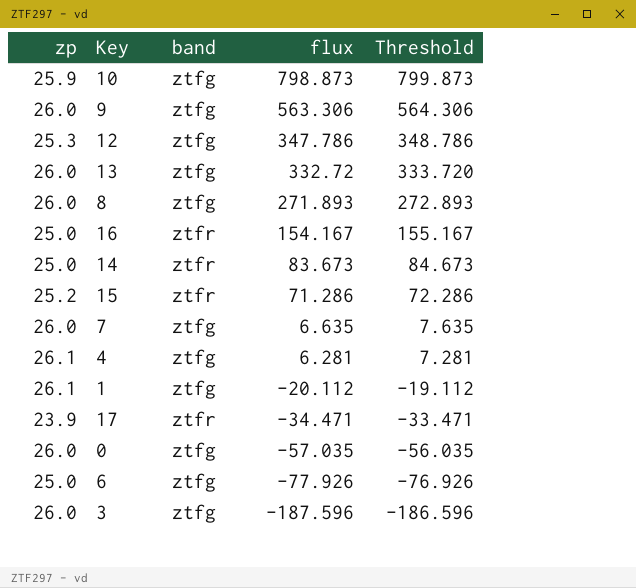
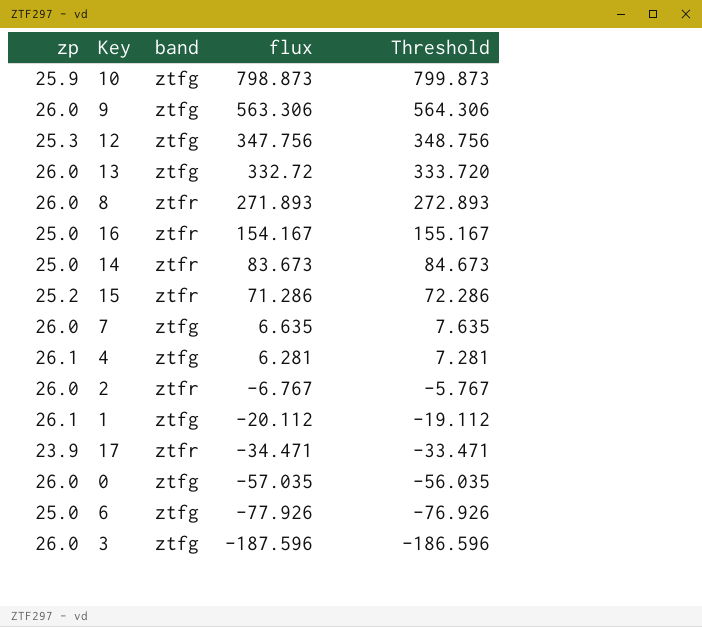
12 | flux: 347.786 -> 347.756
12 | Threshold: 348.786 -> 348.756
8 | band: ztfg -> ztfr
row 2: none -> 26.0 | ztfr | -6.767 | -5.767

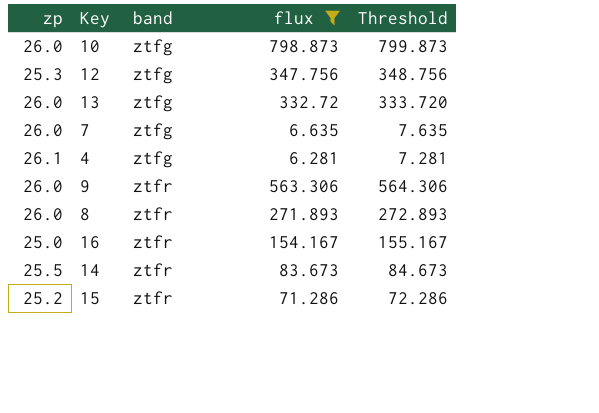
filter: none -> flux >= 6.281
row order: flux descending -> band ascending
10 | zp: 25.9 -> 26.0
9 | band: ztfg -> ztfr
14 | zp: 25.0 -> 25.5

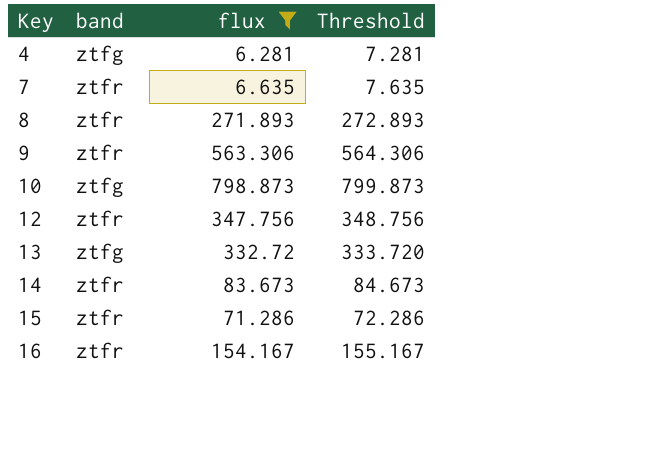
row order: band ascending -> Key ascending
column zp | position: 1 -> none
7 | band: ztfg -> ztfr
12 | band: ztfg -> ztfr

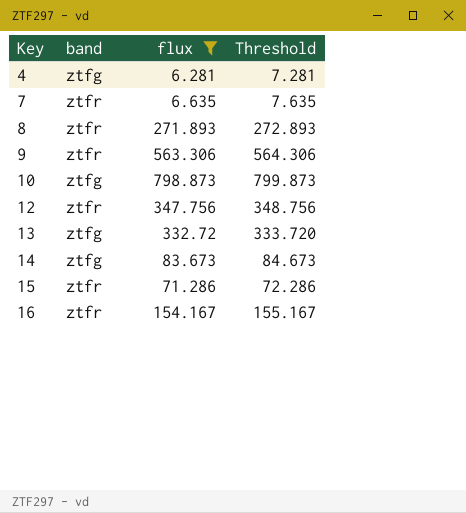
14 | band: ztfr -> ztfg

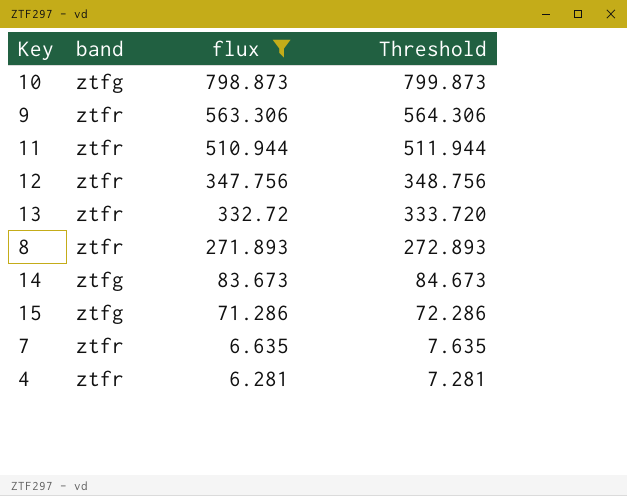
row order: Key ascending -> flux descending
row 16: ztfr | 154.167 | 155.167 -> none
row 11: none -> ztfr | 510.944 | 511.944
13 | band: ztfg -> ztfr
15 | band: ztfr -> ztfg
4 | band: ztfg -> ztfr

